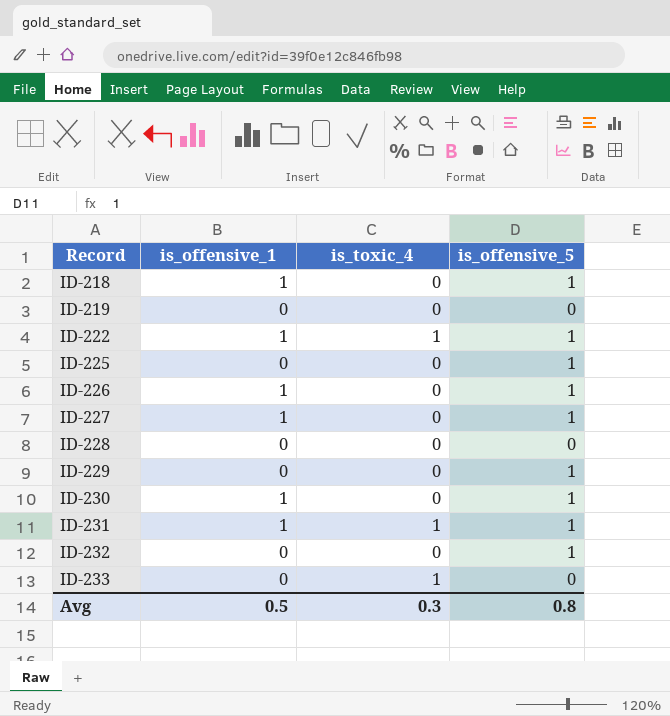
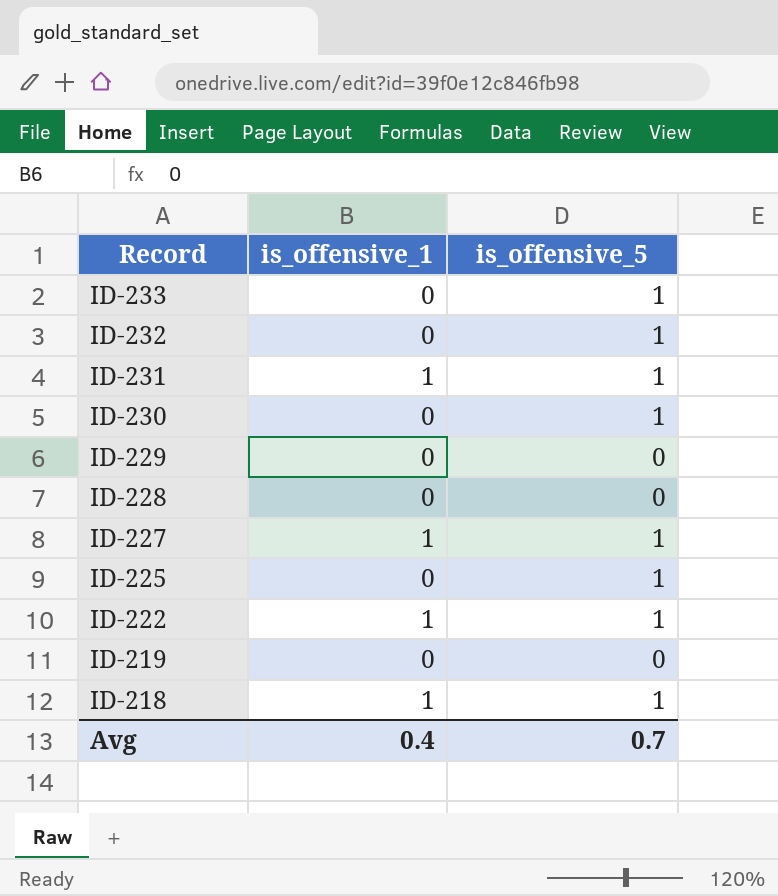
row order: Record ascending -> Record descending
column is_toxic_4 | position: 3 -> none
row ID-226: 1 | 0 | 1 -> none
ID-233 | is_offensive_5: 0 -> 1
ID-230 | is_offensive_1: 1 -> 0
ID-229 | is_offensive_5: 1 -> 0
Avg | is_offensive_1: 0.5 -> 0.4
Avg | is_offensive_5: 0.8 -> 0.7

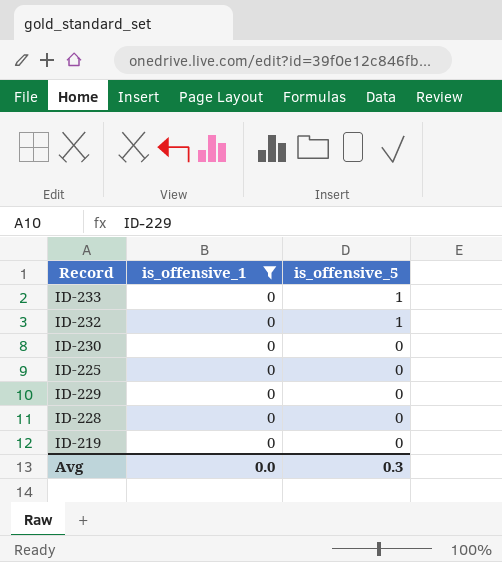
filter: none -> is_offensive_1 = 0
row order: Record descending -> is_offensive_5 descending
ID-230 | is_offensive_5: 1 -> 0
ID-225 | is_offensive_5: 1 -> 0
Avg | is_offensive_1: 0.4 -> 0.0
Avg | is_offensive_5: 0.7 -> 0.3

